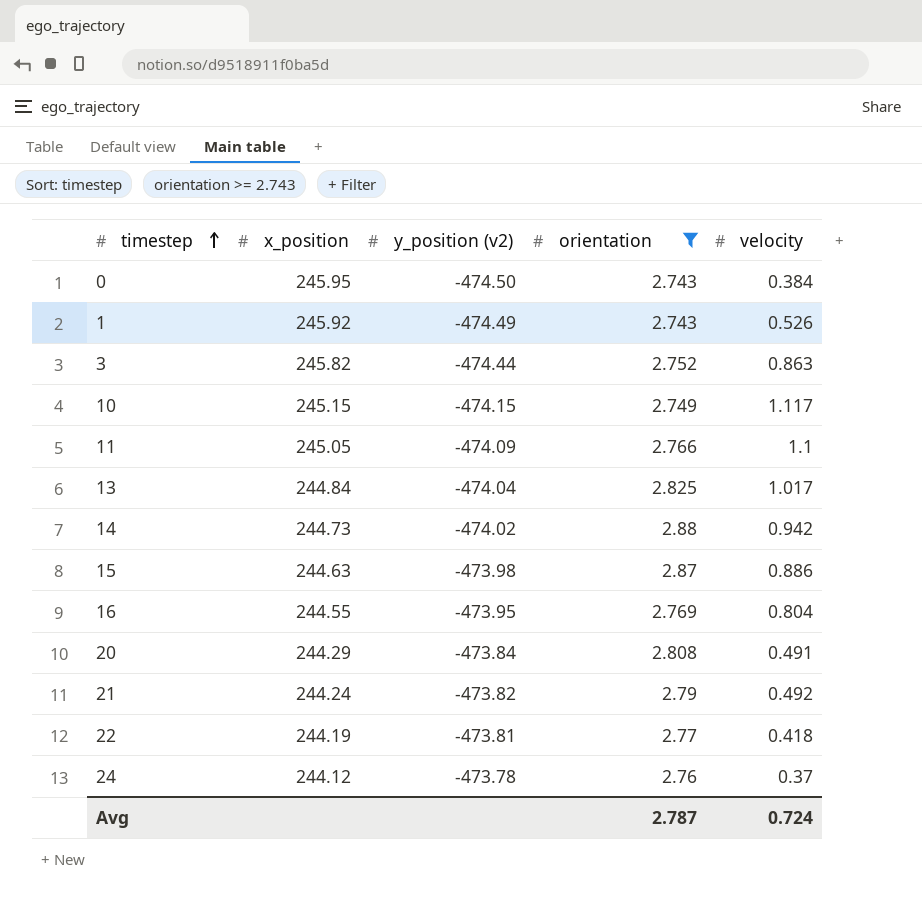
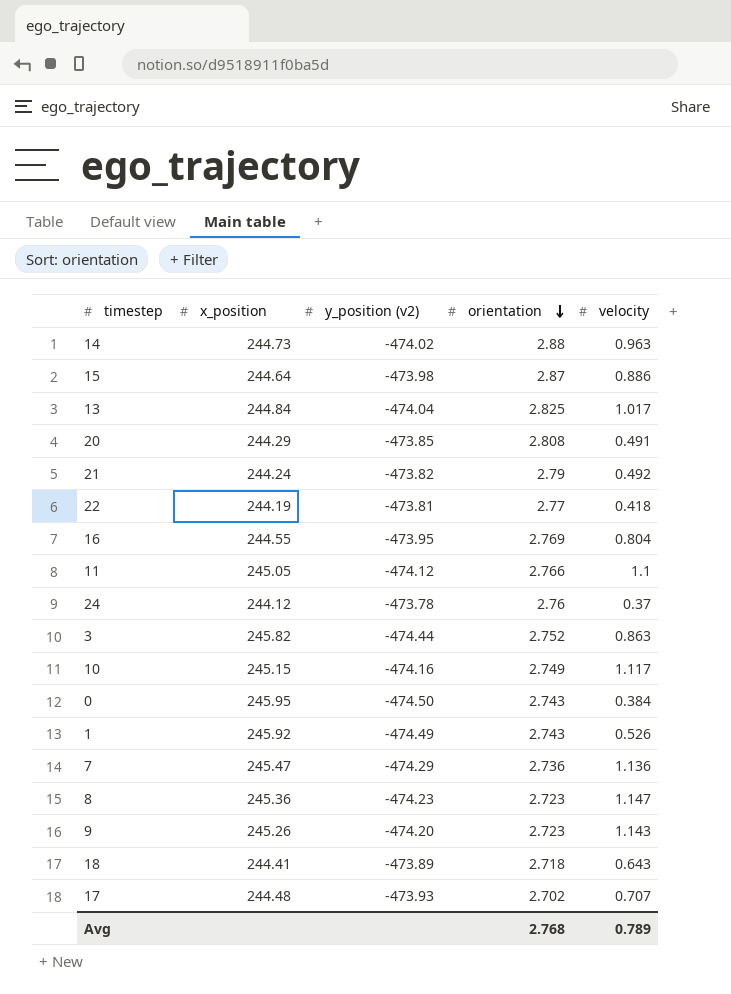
filter: orientation >= 2.743 -> none
row order: timestep ascending -> orientation descending
14 | velocity: 0.942 -> 0.963
15 | x_position: 244.63 -> 244.64
20 | y_position (v2): -473.84 -> -473.85
11 | y_position (v2): -474.09 -> -474.12
10 | y_position (v2): -474.15 -> -474.16
Avg | orientation: 2.787 -> 2.768
Avg | velocity: 0.724 -> 0.789

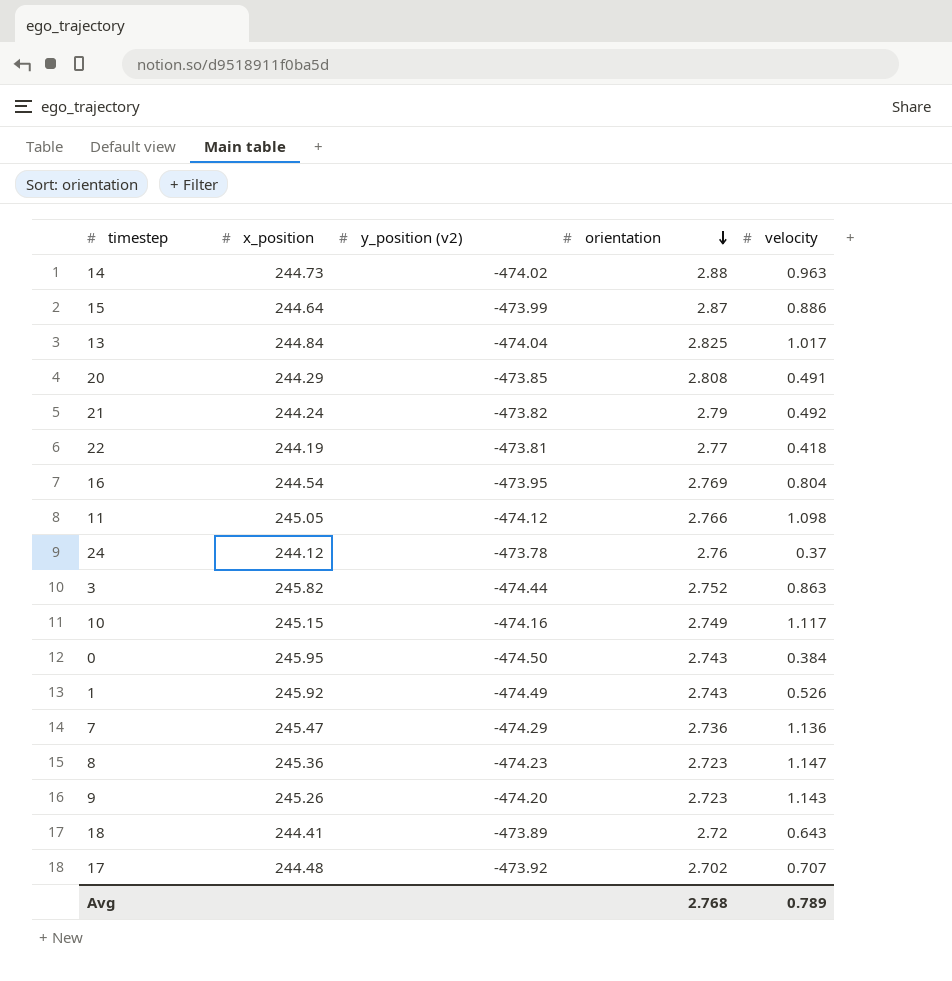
15 | y_position (v2): -473.98 -> -473.99
16 | x_position: 244.55 -> 244.54
11 | velocity: 1.1 -> 1.098
18 | orientation: 2.718 -> 2.72
17 | y_position (v2): -473.93 -> -473.92

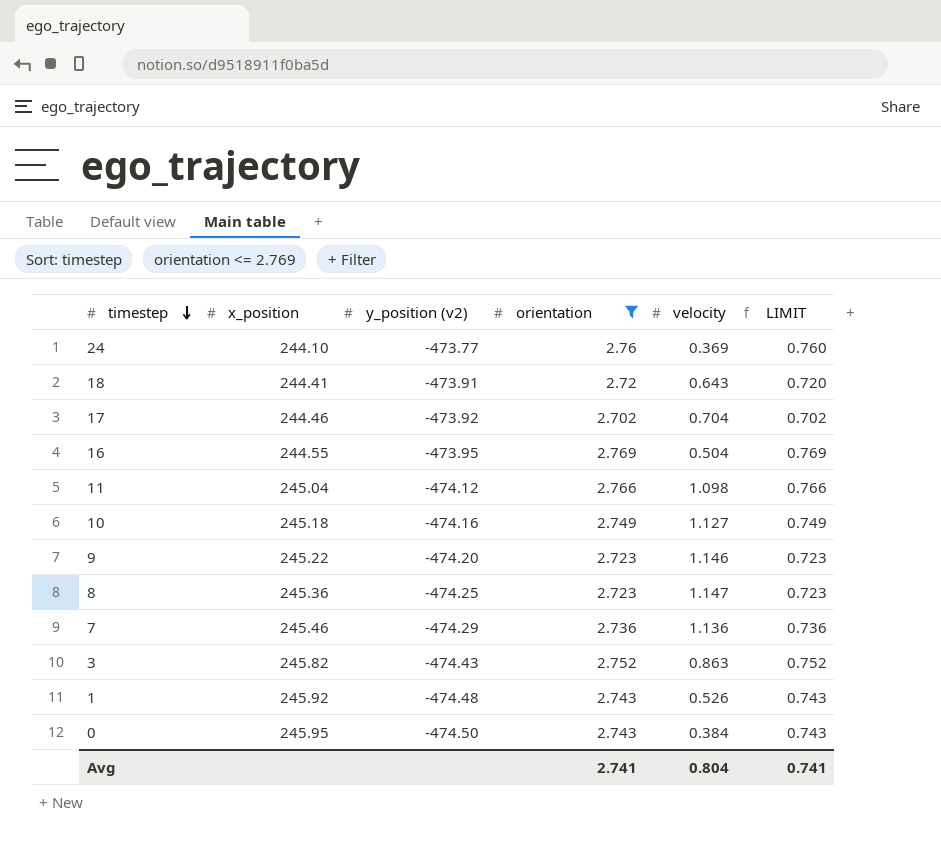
filter: none -> orientation <= 2.769
row order: orientation descending -> timestep descending
column LIMIT | formula: none -> [orientation] - 2
24 | x_position: 244.12 -> 244.10
24 | y_position (v2): -473.78 -> -473.77
24 | velocity: 0.37 -> 0.369
18 | y_position (v2): -473.89 -> -473.91
17 | x_position: 244.48 -> 244.46
17 | velocity: 0.707 -> 0.704
16 | x_position: 244.54 -> 244.55
16 | velocity: 0.804 -> 0.504
11 | x_position: 245.05 -> 245.04
10 | x_position: 245.15 -> 245.18
10 | velocity: 1.117 -> 1.127
9 | x_position: 245.26 -> 245.22
9 | velocity: 1.143 -> 1.146
8 | y_position (v2): -474.23 -> -474.25
7 | x_position: 245.47 -> 245.46
3 | y_position (v2): -474.44 -> -474.43
1 | y_position (v2): -474.49 -> -474.48
Avg | orientation: 2.768 -> 2.741
Avg | velocity: 0.789 -> 0.804

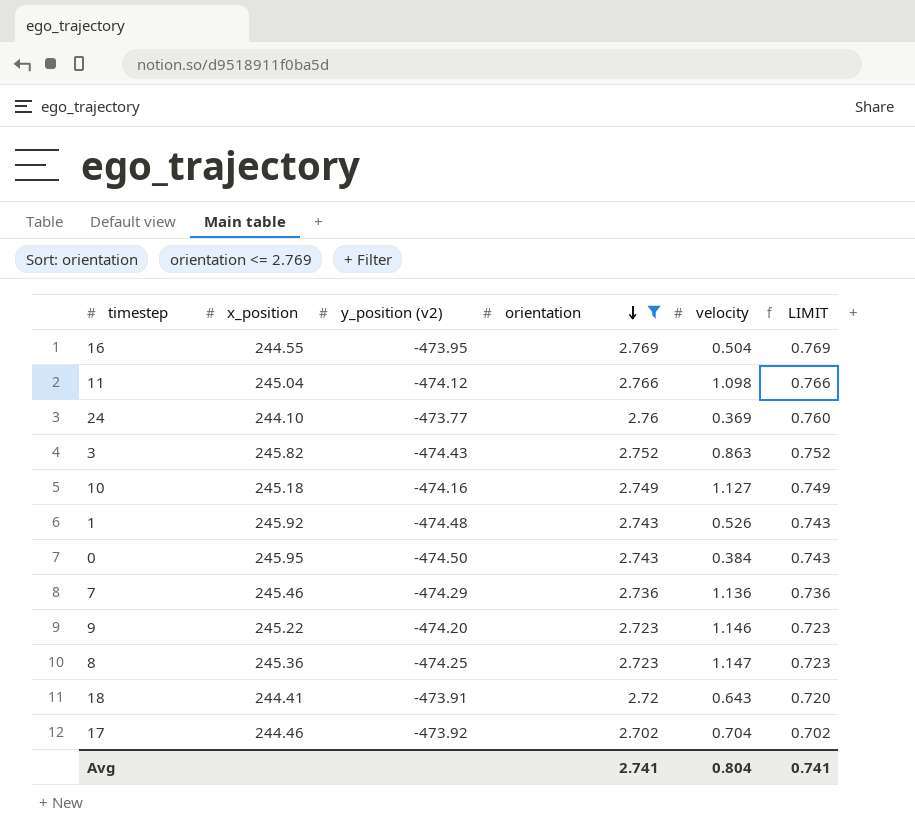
row order: timestep descending -> orientation descending

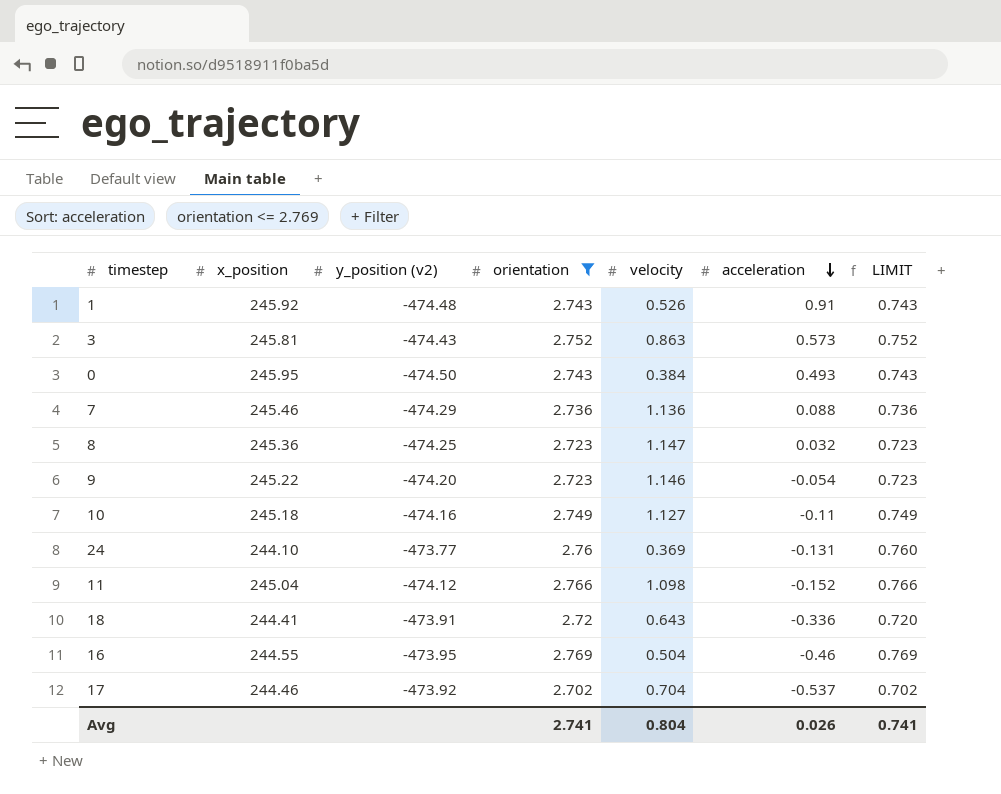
row order: orientation descending -> acceleration descending
column acceleration | position: none -> 6
3 | x_position: 245.82 -> 245.81

